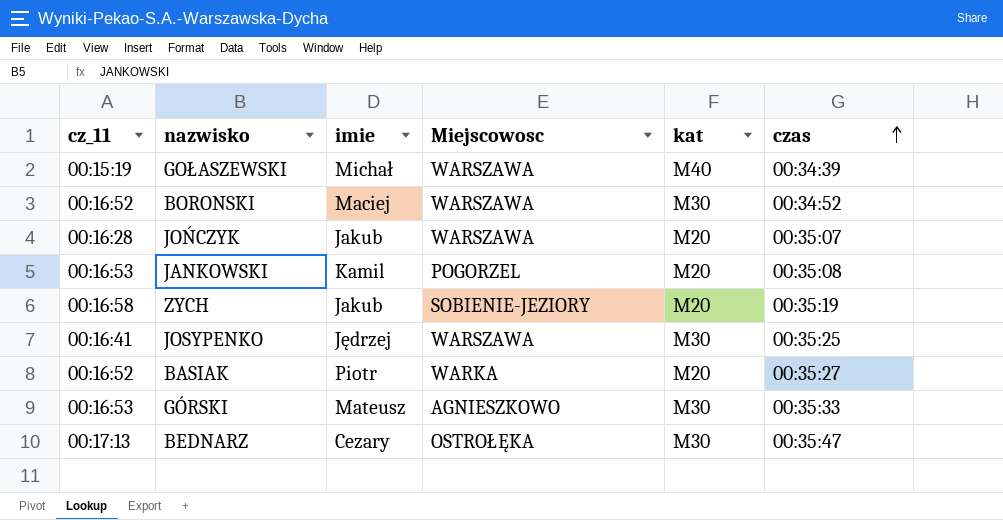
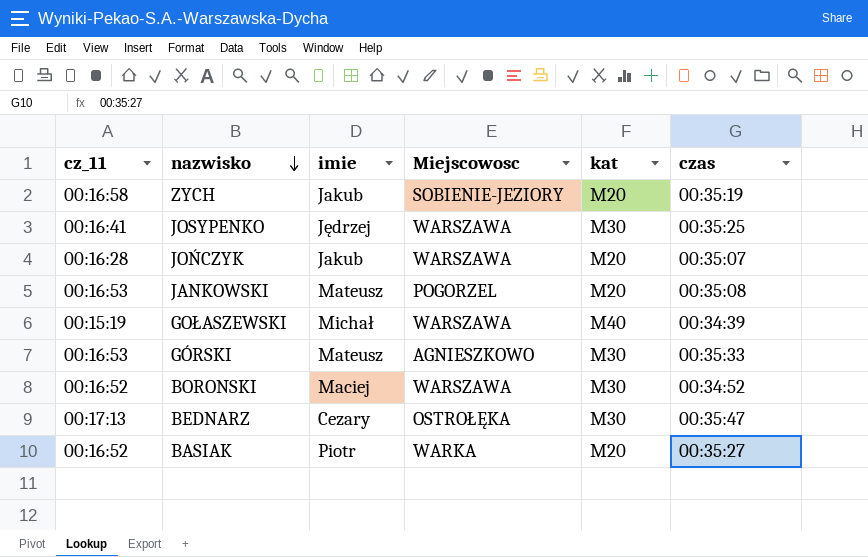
row order: czas ascending -> nazwisko descending
JANKOWSKI | imie: Kamil -> Mateusz

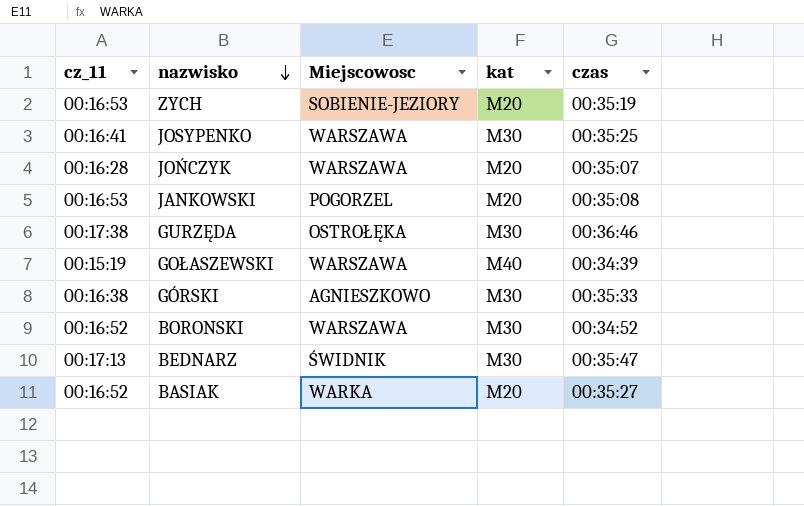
column imie | position: 3 -> none
ZYCH | cz_11: 00:16:58 -> 00:16:53
row GURZĘDA: none -> 00:17:38 | OSTROŁĘKA | M30 | 00:36:46
GÓRSKI | cz_11: 00:16:53 -> 00:16:38
BEDNARZ | Miejscowosc: OSTROŁĘKA -> ŚWIDNIK

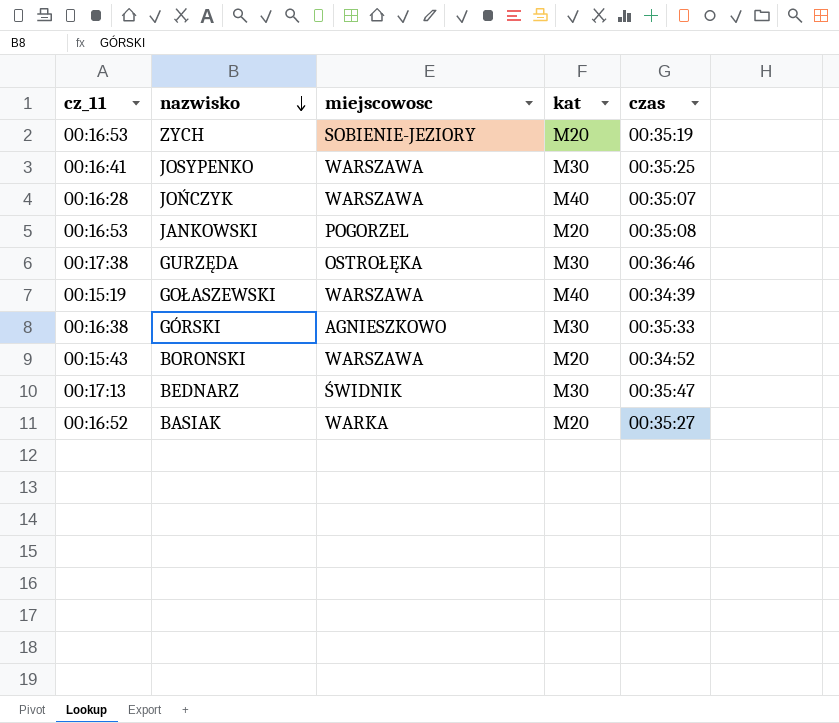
column name: Miejscowosc -> miejscowosc
JOŃCZYK | kat: M20 -> M40
BORONSKI | cz_11: 00:16:52 -> 00:15:43
BORONSKI | kat: M30 -> M20

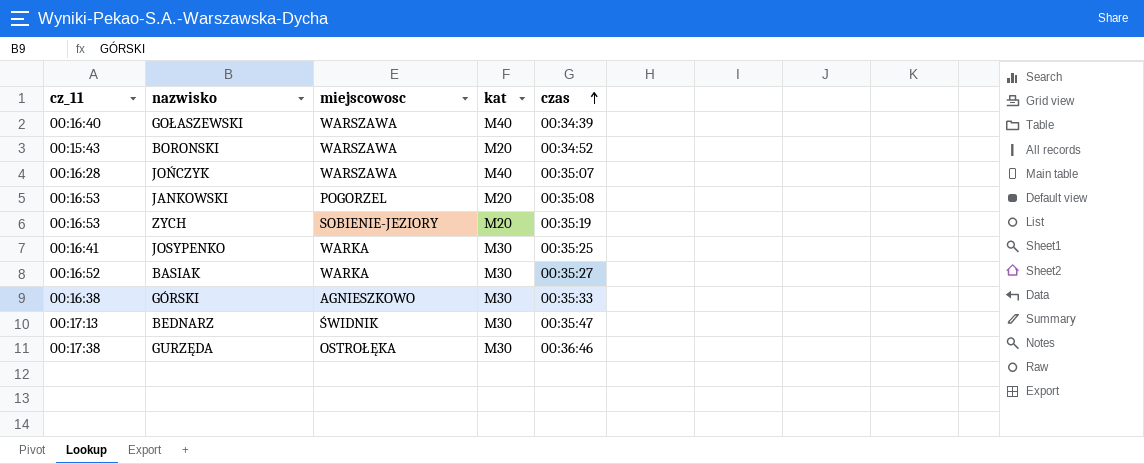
row order: nazwisko descending -> czas ascending
GOŁASZEWSKI | cz_11: 00:15:19 -> 00:16:40
JOSYPENKO | miejscowosc: WARSZAWA -> WARKA
BASIAK | kat: M20 -> M30

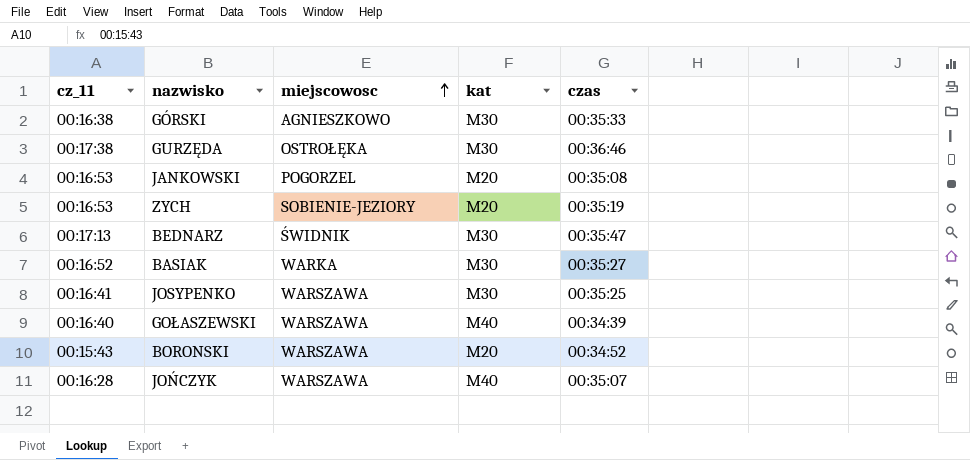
row order: czas ascending -> miejscowosc ascending
JOSYPENKO | miejscowosc: WARKA -> WARSZAWA

